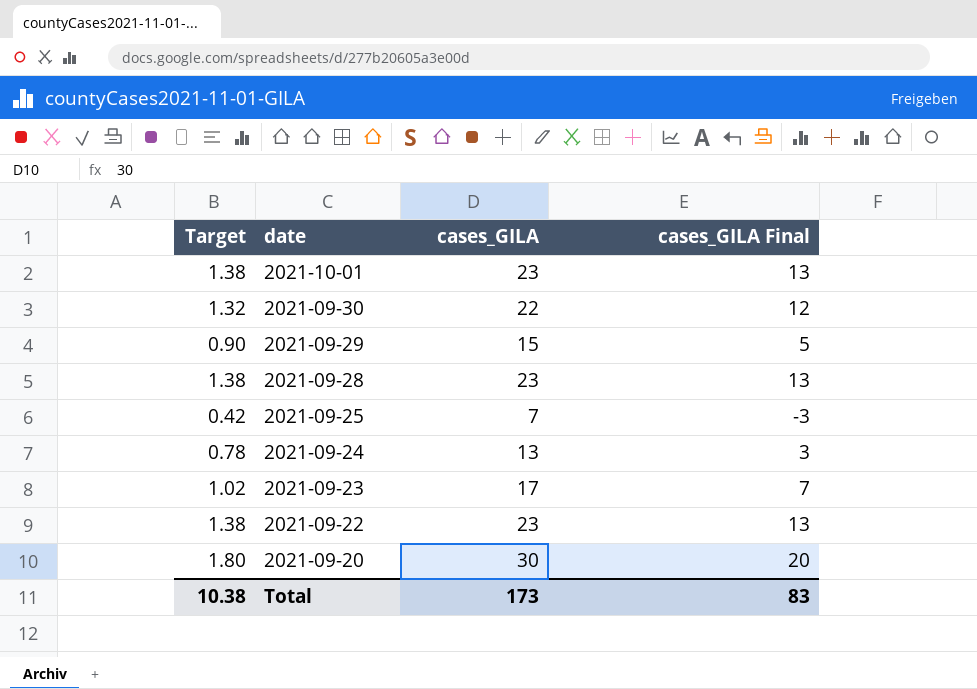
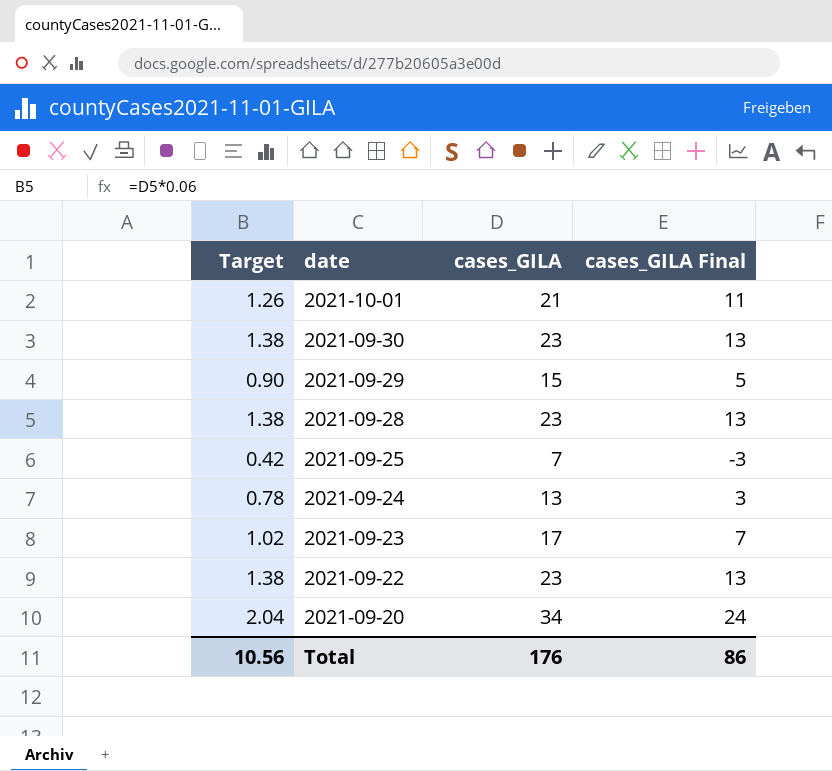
2021-10-01 | Target: 1.38 -> 1.26
2021-10-01 | cases_GILA: 23 -> 21
2021-10-01 | cases_GILA Final: 13 -> 11
2021-09-30 | Target: 1.32 -> 1.38
2021-09-30 | cases_GILA: 22 -> 23
2021-09-30 | cases_GILA Final: 12 -> 13
2021-09-20 | Target: 1.80 -> 2.04
2021-09-20 | cases_GILA: 30 -> 34
2021-09-20 | cases_GILA Final: 20 -> 24
Total | Target: 10.38 -> 10.56
Total | cases_GILA: 173 -> 176
Total | cases_GILA Final: 83 -> 86

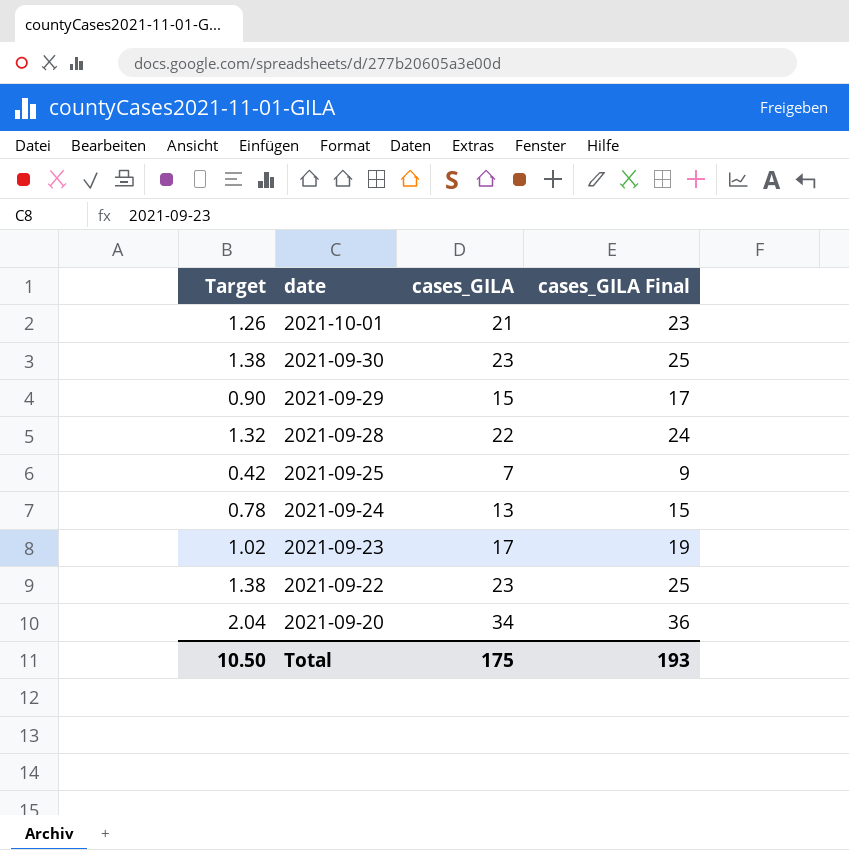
column cases_GILA Final | formula: [cases_GILA] - 10 -> [cases_GILA] + 2
2021-09-28 | Target: 1.38 -> 1.32
2021-09-28 | cases_GILA: 23 -> 22
Total | Target: 10.56 -> 10.50
Total | cases_GILA: 176 -> 175
Total | cases_GILA Final: 86 -> 193

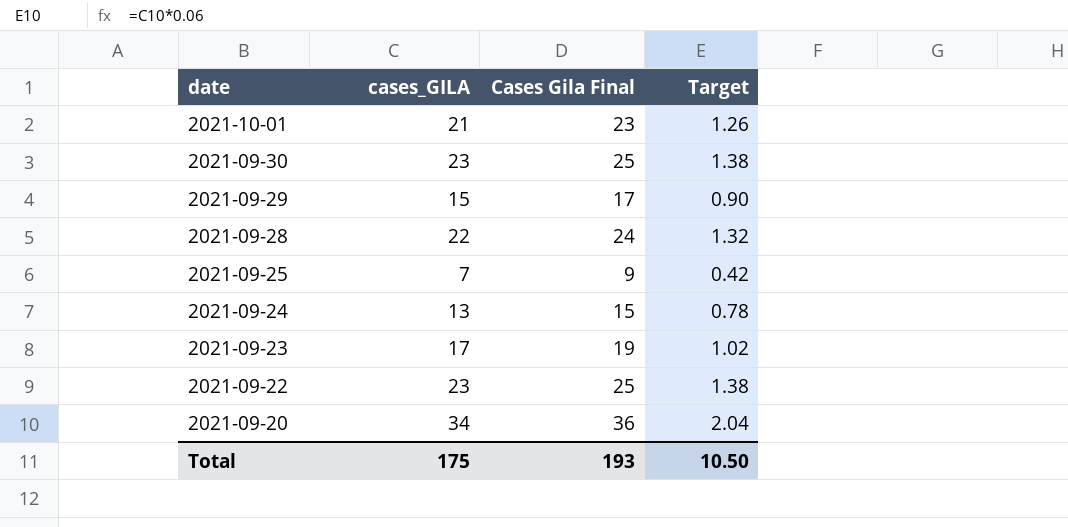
column name: cases_GILA Final -> Cases Gila Final
column Target | position: 1 -> 4

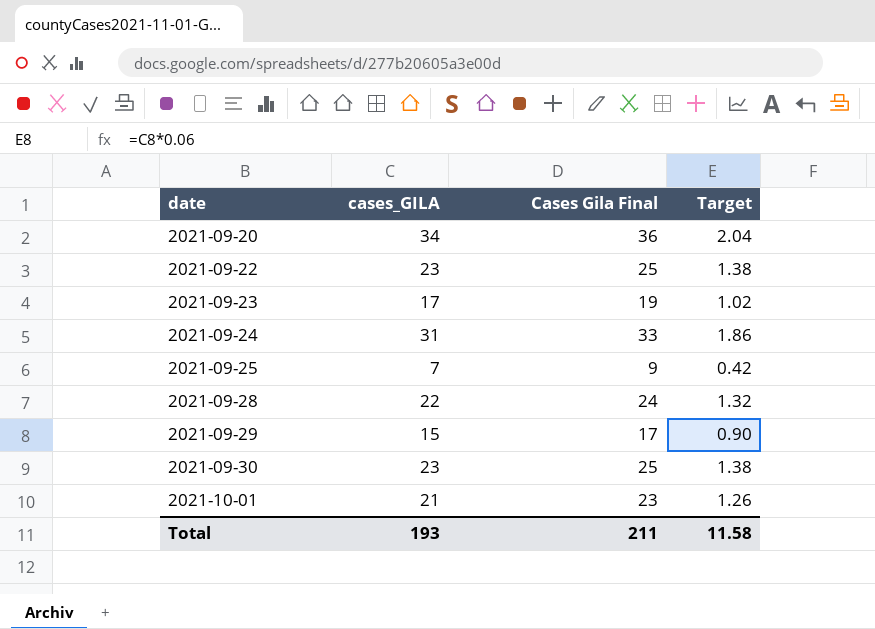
row order: date descending -> date ascending
2021-09-24 | cases_GILA: 13 -> 31
2021-09-24 | Cases Gila Final: 15 -> 33
2021-09-24 | Target: 0.78 -> 1.86
Total | cases_GILA: 175 -> 193
Total | Cases Gila Final: 193 -> 211
Total | Target: 10.50 -> 11.58

